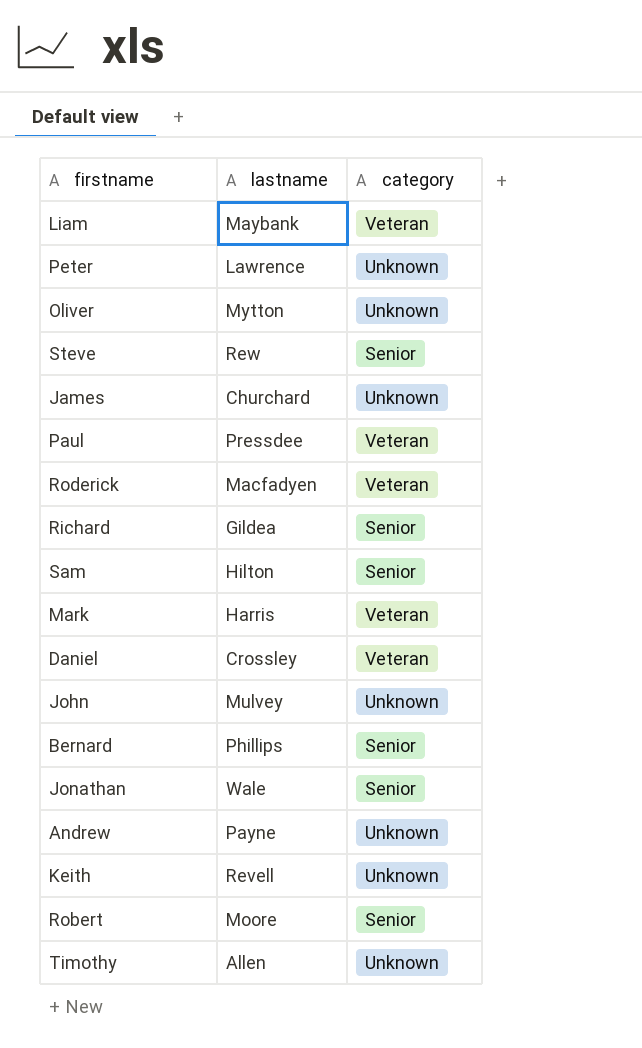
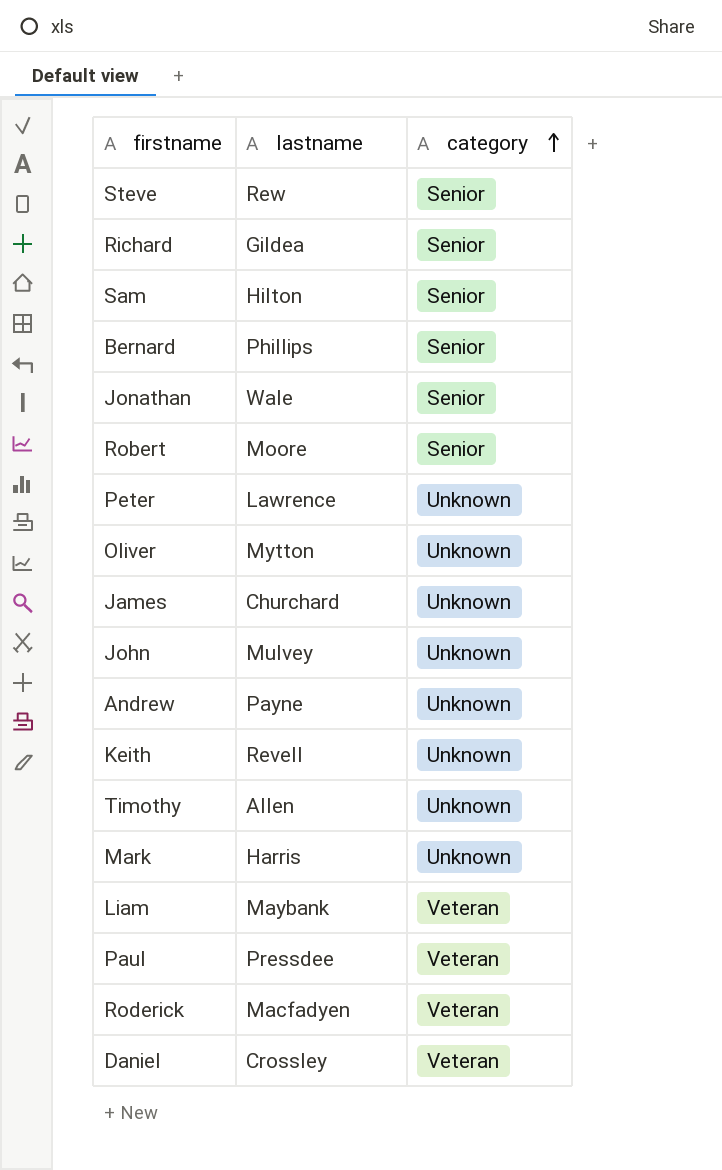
row order: none -> category ascending
Mark | category: Veteran -> Unknown

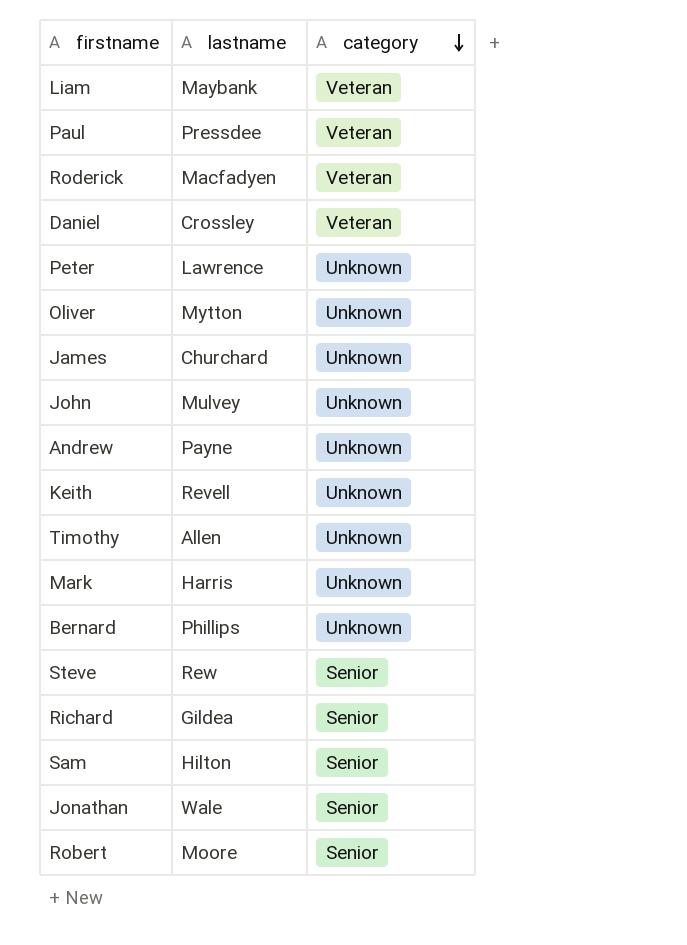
row order: category ascending -> category descending
Bernard | category: Senior -> Unknown

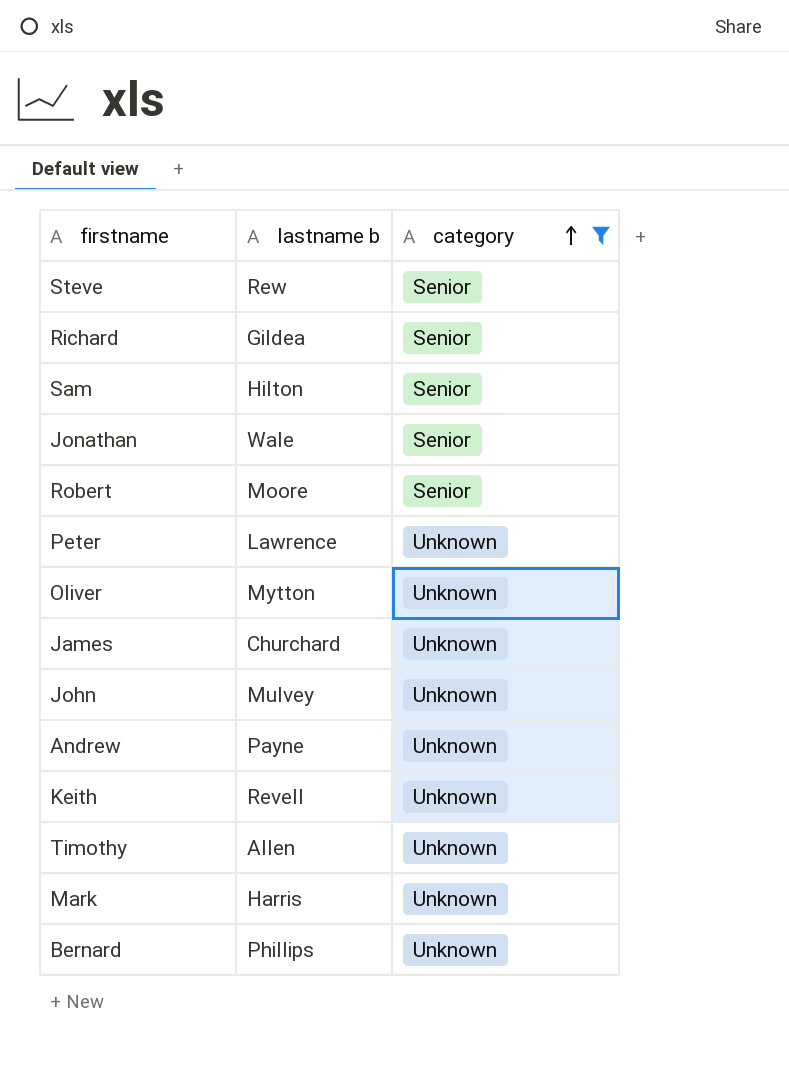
filter: none -> category != Veteran
row order: category descending -> category ascending
column name: lastname -> lastname b

